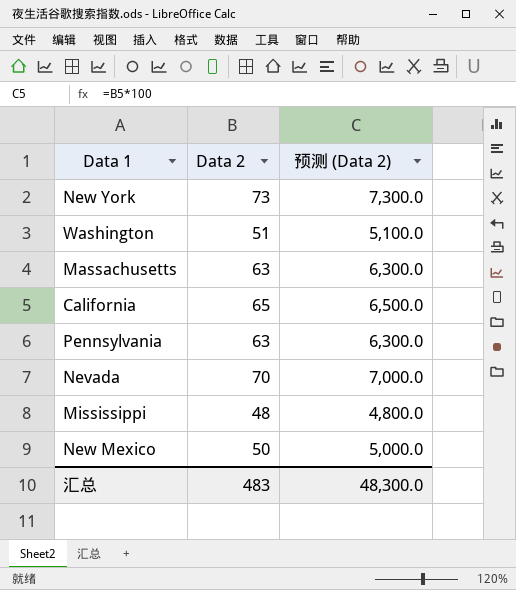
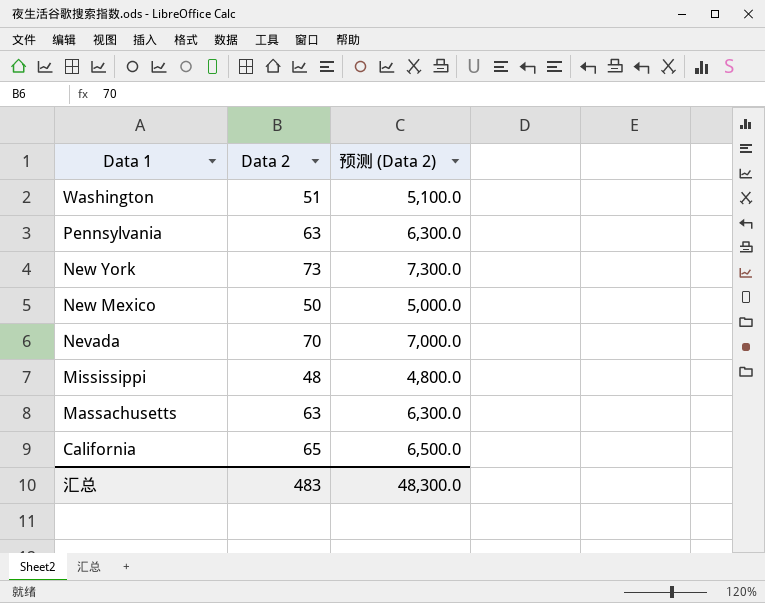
row order: none -> Data 1 descending

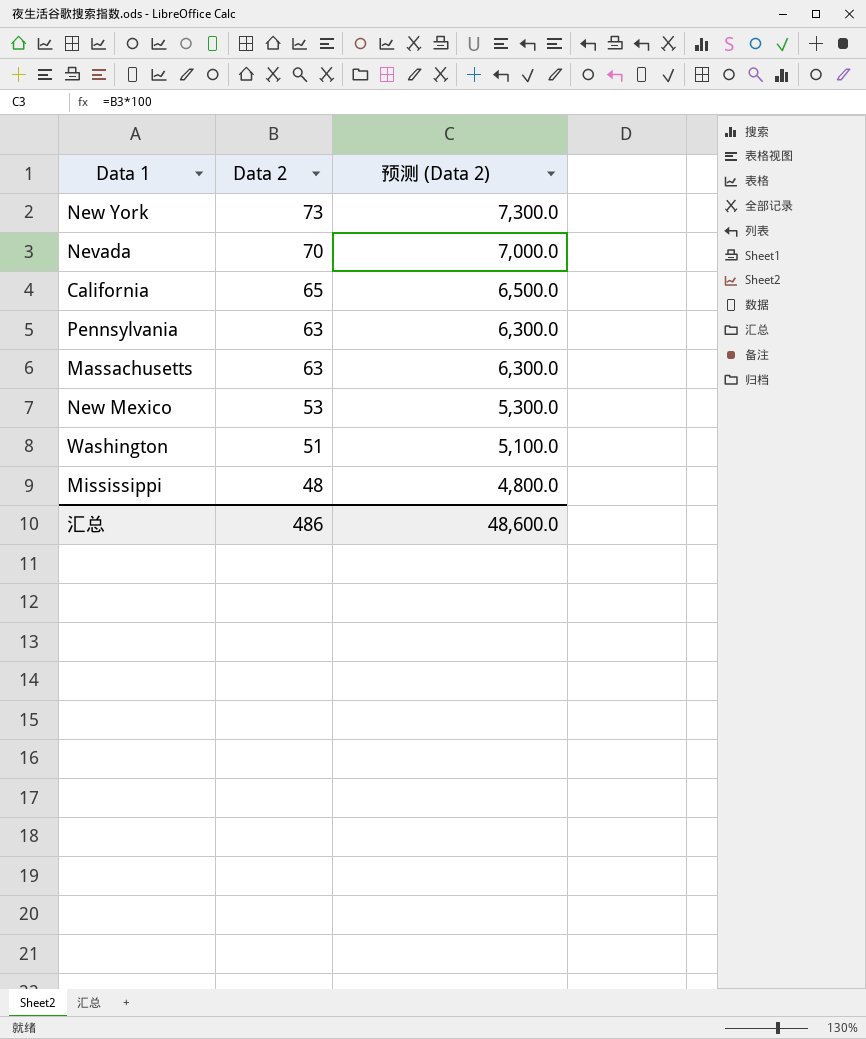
row order: Data 1 descending -> Data 2 descending
New Mexico | Data 2: 50 -> 53
New Mexico | 预测 (Data 2): 5,000.0 -> 5,300.0
汇总 | Data 2: 483 -> 486
汇总 | 预测 (Data 2): 48,300.0 -> 48,600.0

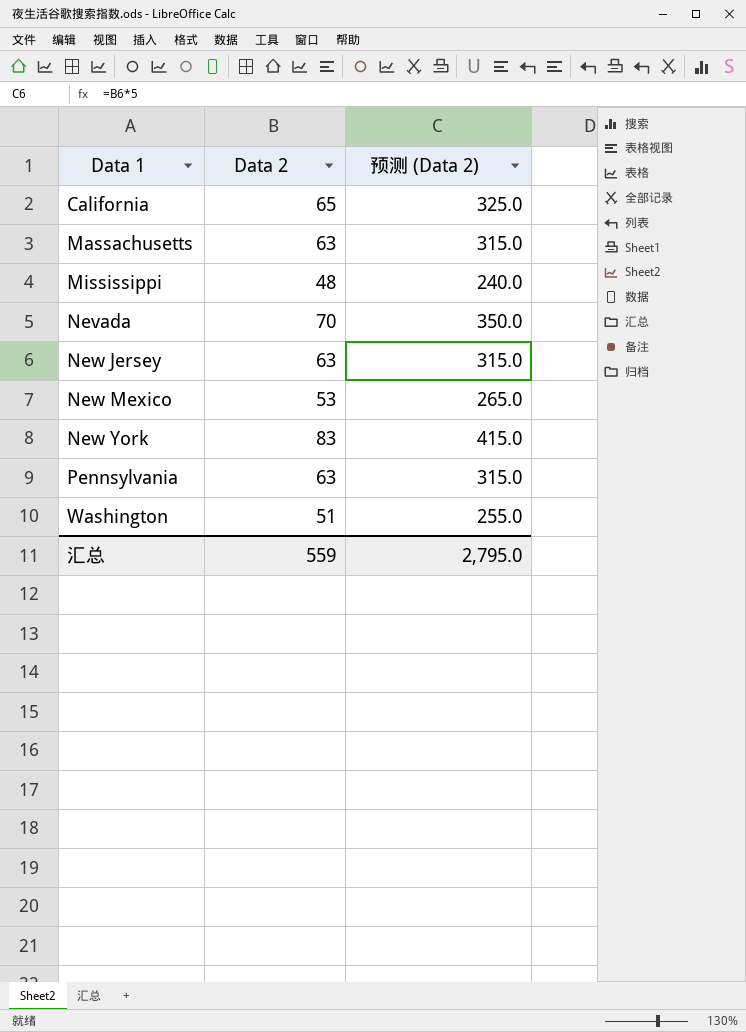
row order: Data 2 descending -> Data 1 ascending
column 预测 (Data 2) | formula: [Data 2] * 100 -> [Data 2] * 5
row New Jersey: none -> 63 | 315.0
New York | Data 2: 73 -> 83
汇总 | Data 2: 486 -> 559
汇总 | 预测 (Data 2): 48,600.0 -> 2,795.0

